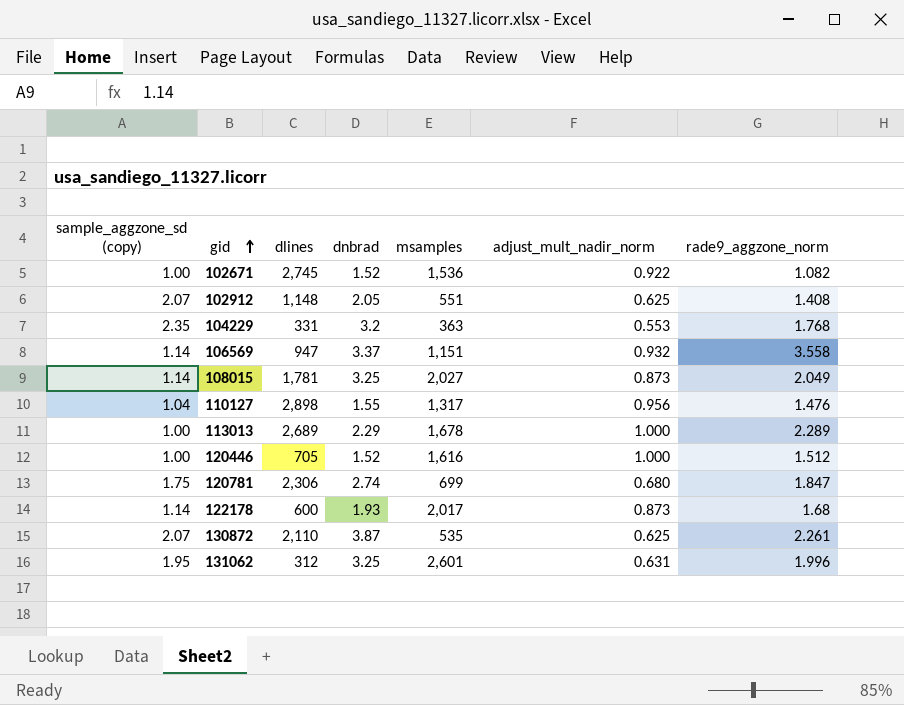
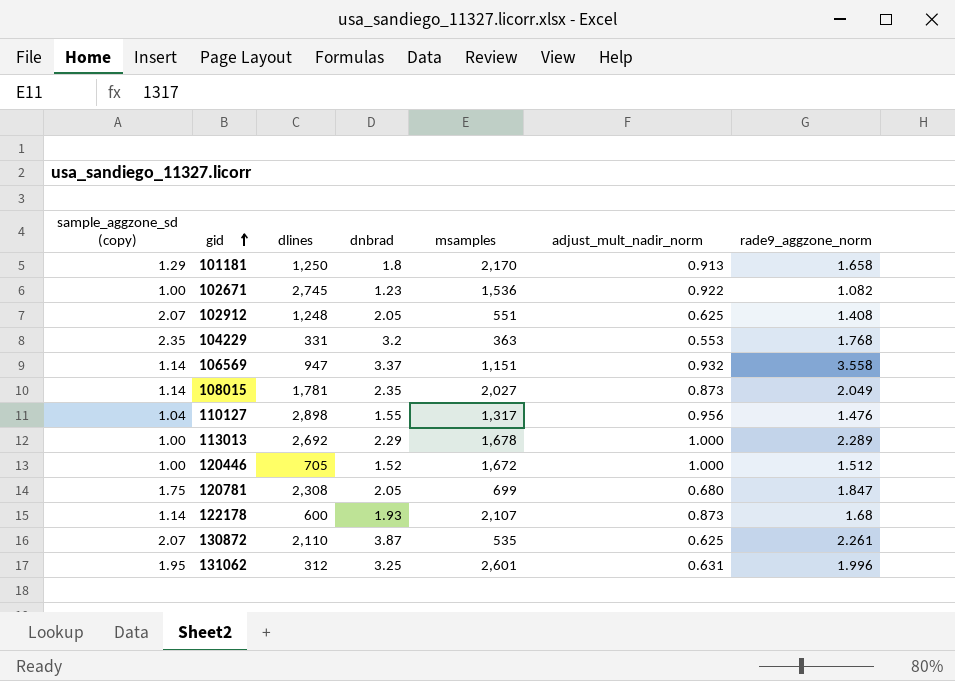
row 101181: none -> 1.29 | 1,250 | 1.8 | 2,170 | 0.913 | 1.658
102671 | dnbrad: 1.52 -> 1.23
102912 | dlines: 1,148 -> 1,248
108015 | dnbrad: 3.25 -> 2.35
113013 | dlines: 2,689 -> 2,692
120446 | msamples: 1,616 -> 1,672
120781 | dlines: 2,306 -> 2,308
120781 | dnbrad: 2.74 -> 2.05
122178 | msamples: 2,017 -> 2,107

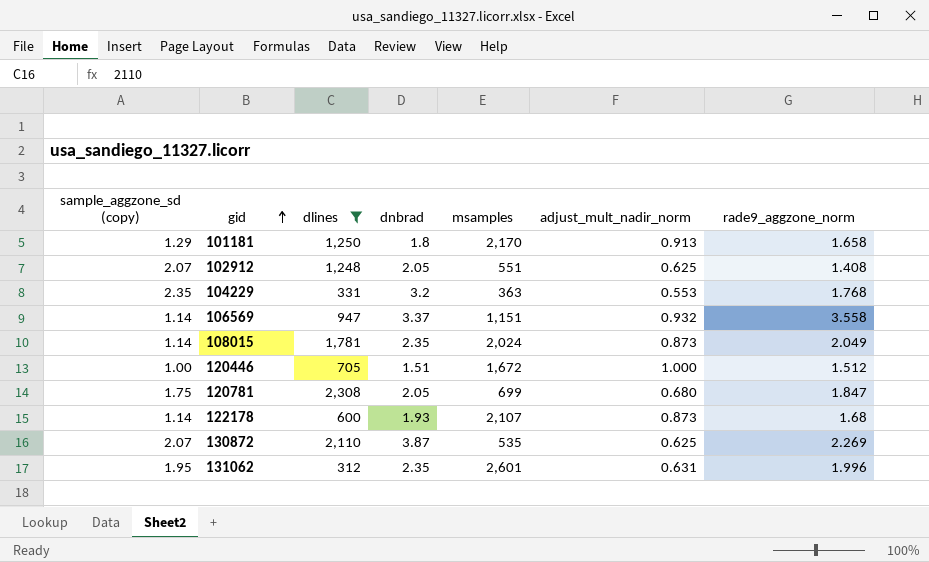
filter: none -> dlines <= 2,308
108015 | msamples: 2,027 -> 2,024
120446 | dnbrad: 1.52 -> 1.51
130872 | rade9_aggzone_norm: 2.261 -> 2.269
131062 | dnbrad: 3.25 -> 2.35

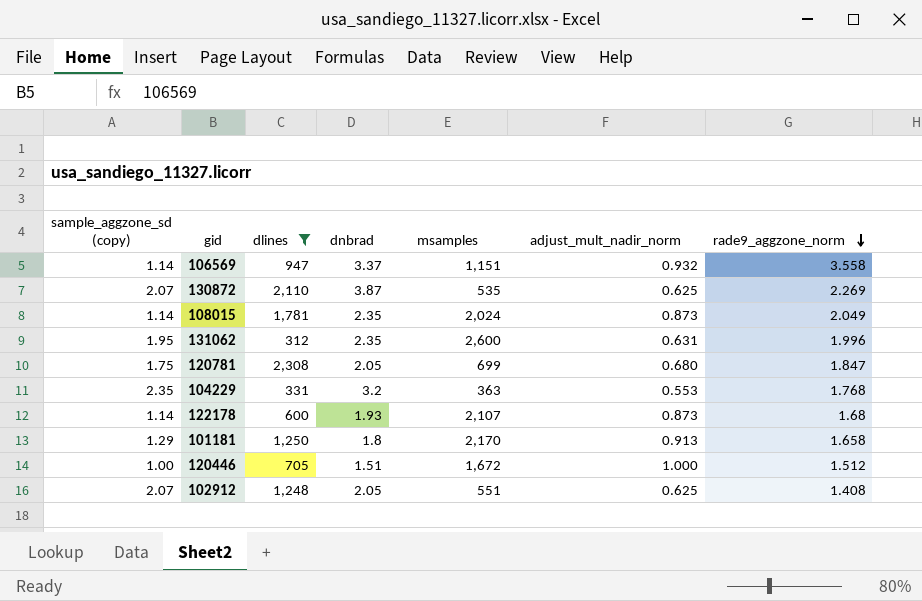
row order: gid ascending -> rade9_aggzone_norm descending
131062 | msamples: 2,601 -> 2,600

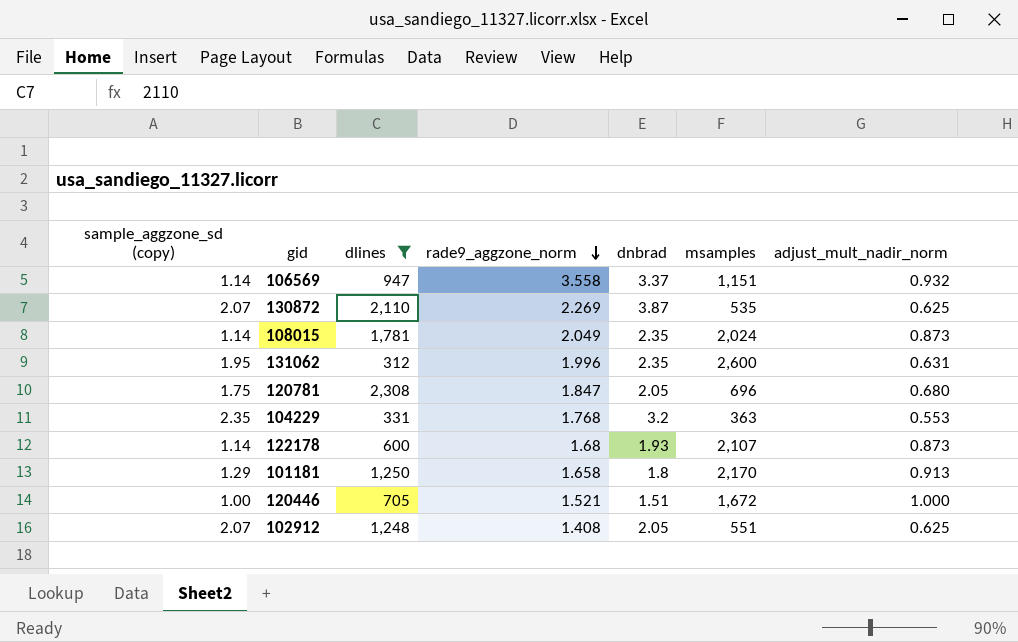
column rade9_aggzone_norm | position: 7 -> 4
120781 | msamples: 699 -> 696
120446 | rade9_aggzone_norm: 1.512 -> 1.521

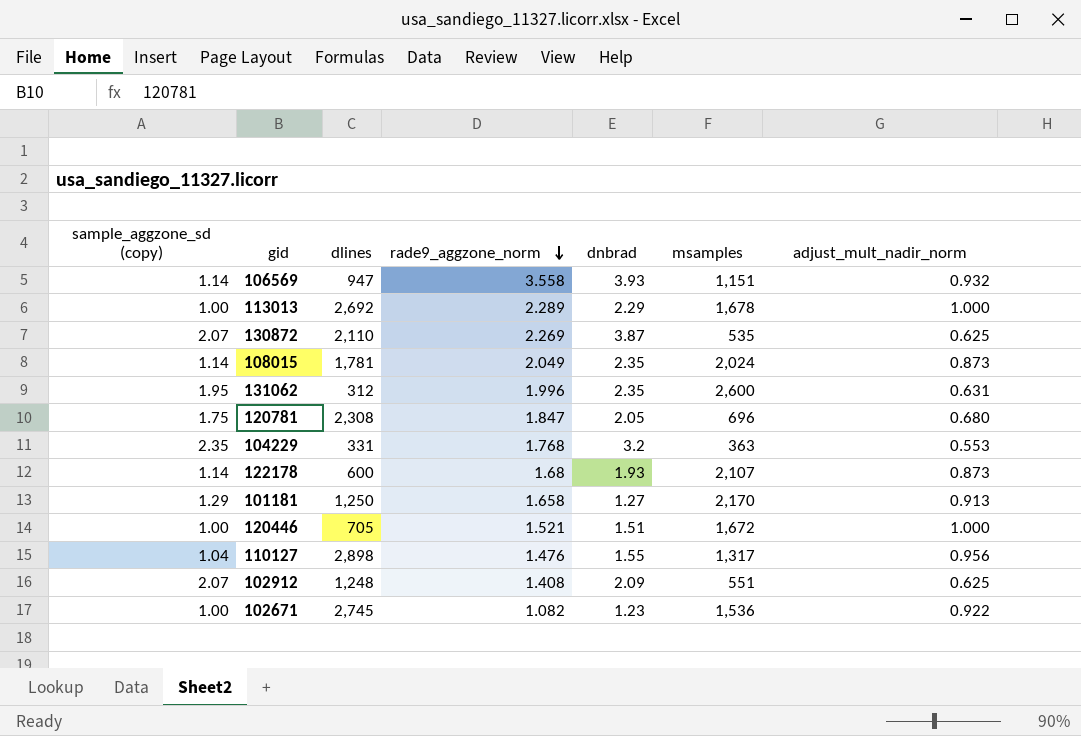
filter: dlines <= 2,308 -> none
106569 | dnbrad: 3.37 -> 3.93
101181 | dnbrad: 1.8 -> 1.27
102912 | dnbrad: 2.05 -> 2.09

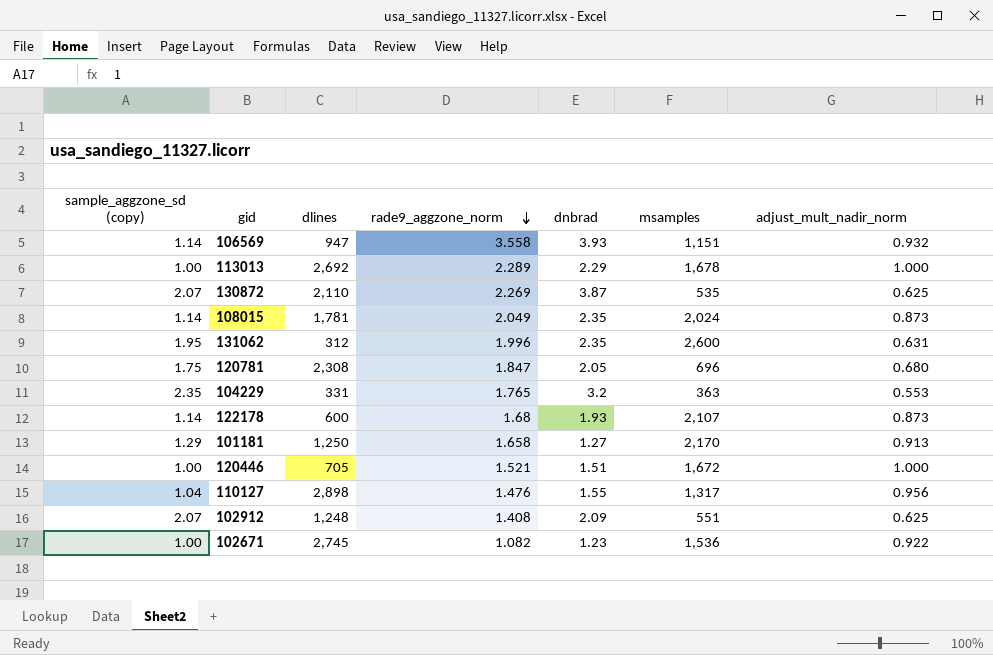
104229 | rade9_aggzone_norm: 1.768 -> 1.765

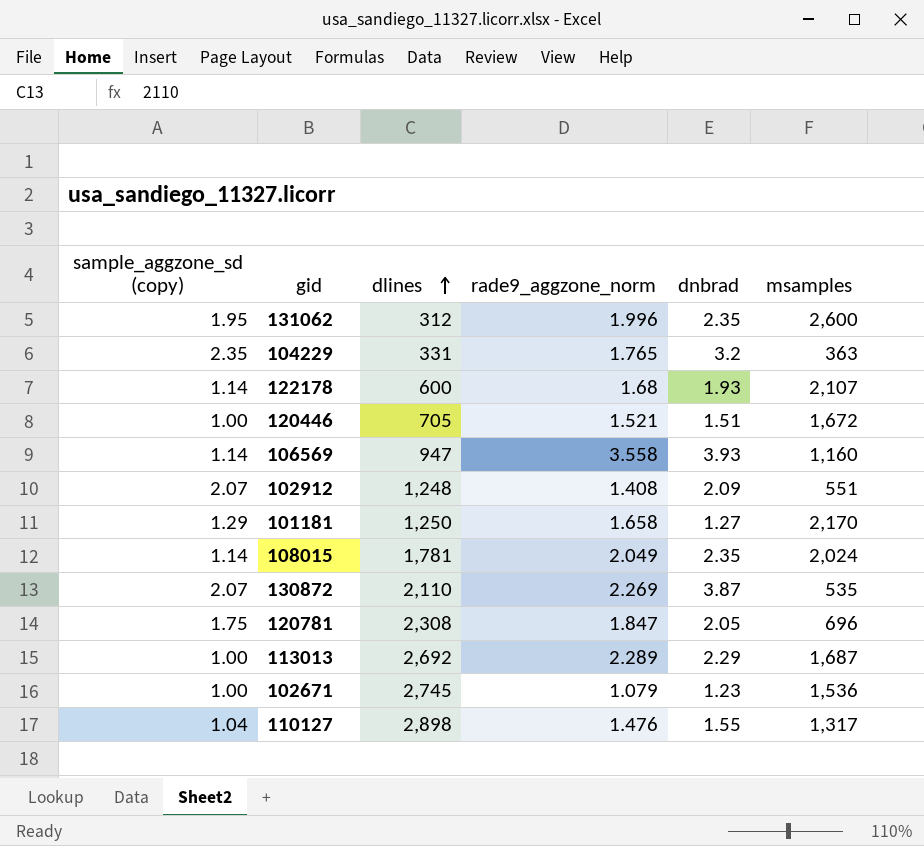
row order: rade9_aggzone_norm descending -> dlines ascending
column adjust_mult_nadir_norm | position: 7 -> none
106569 | msamples: 1,151 -> 1,160
113013 | msamples: 1,678 -> 1,687
102671 | rade9_aggzone_norm: 1.082 -> 1.079

